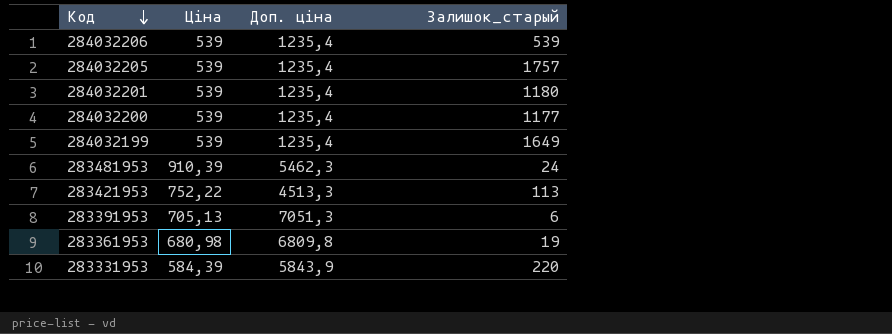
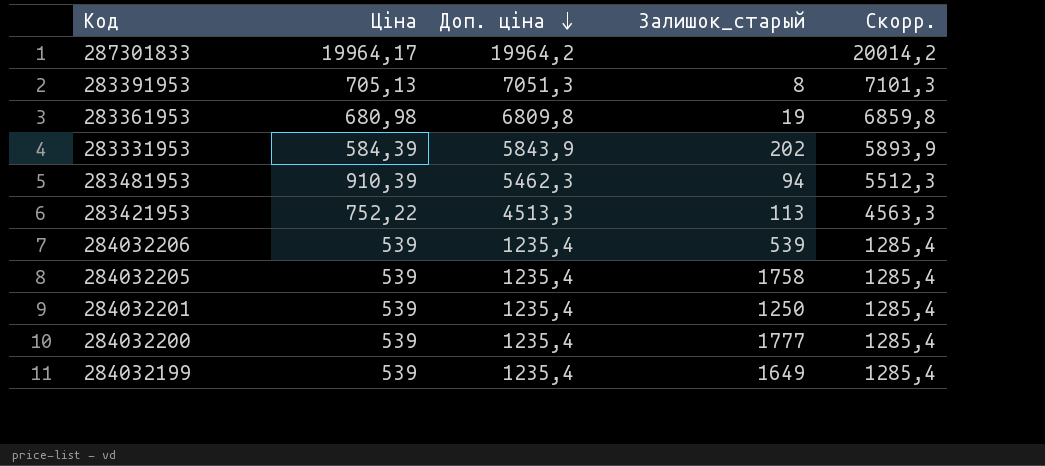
row order: Код descending -> Доп. ціна descending
column Скорр. | formula: none -> [Доп. ціна] + 50
row 287301833: none -> 19964,17 | 19964,2 | none | 20014,2
283391953 | Залишок_старый: 6 -> 8
283331953 | Залишок_старый: 220 -> 202
283481953 | Залишок_старый: 24 -> 94
284032205 | Залишок_старый: 1757 -> 1758
284032201 | Залишок_старый: 1180 -> 1250
284032200 | Залишок_старый: 1177 -> 1777

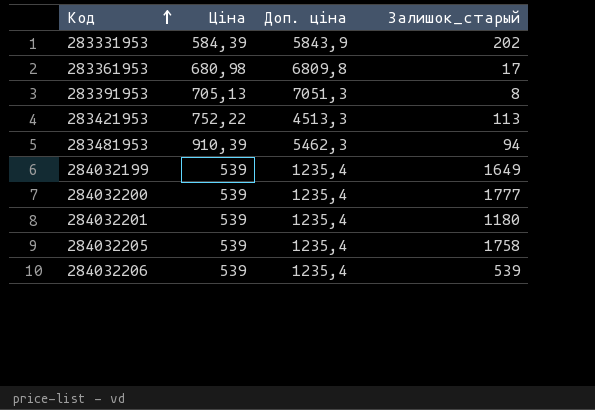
row order: Доп. ціна descending -> Код ascending
column Скорр. | formula: [Доп. ціна] + 50 -> none
row 287301833: 19964,17 | 19964,2 | none | 20014,2 -> none
283361953 | Залишок_старый: 19 -> 17
284032201 | Залишок_старый: 1250 -> 1180

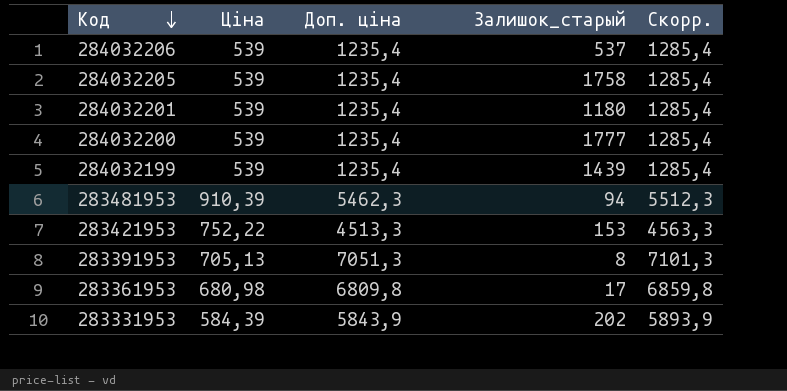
row order: Код ascending -> Код descending
column Скорр. | formula: none -> [Доп. ціна] + 50
284032206 | Залишок_старый: 539 -> 537
284032199 | Залишок_старый: 1649 -> 1439
283421953 | Залишок_старый: 113 -> 153

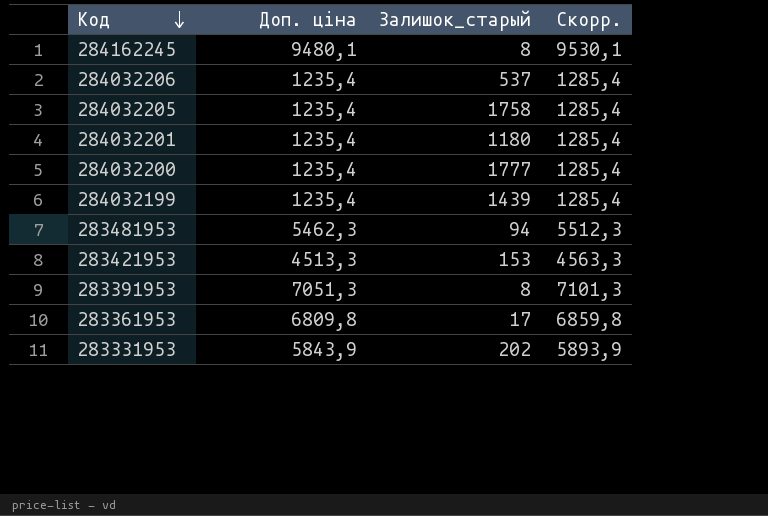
column Ціна | position: 2 -> none
row 284162245: none -> 9480,1 | 8 | 9530,1

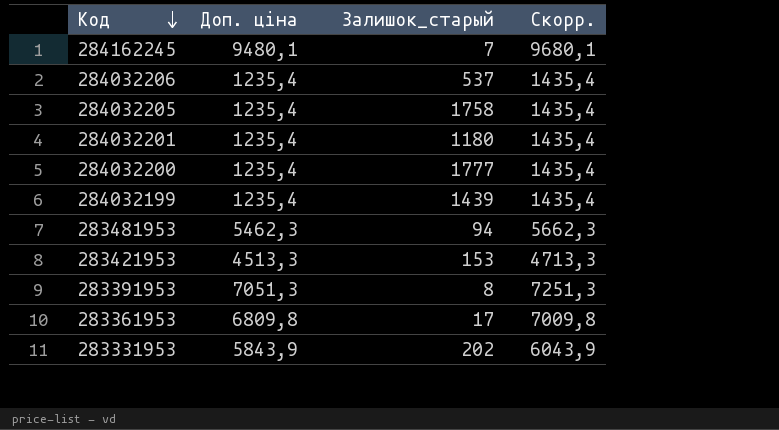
column Скорр. | formula: [Доп. ціна] + 50 -> [Доп. ціна] + 200
284162245 | Залишок_старый: 8 -> 7

